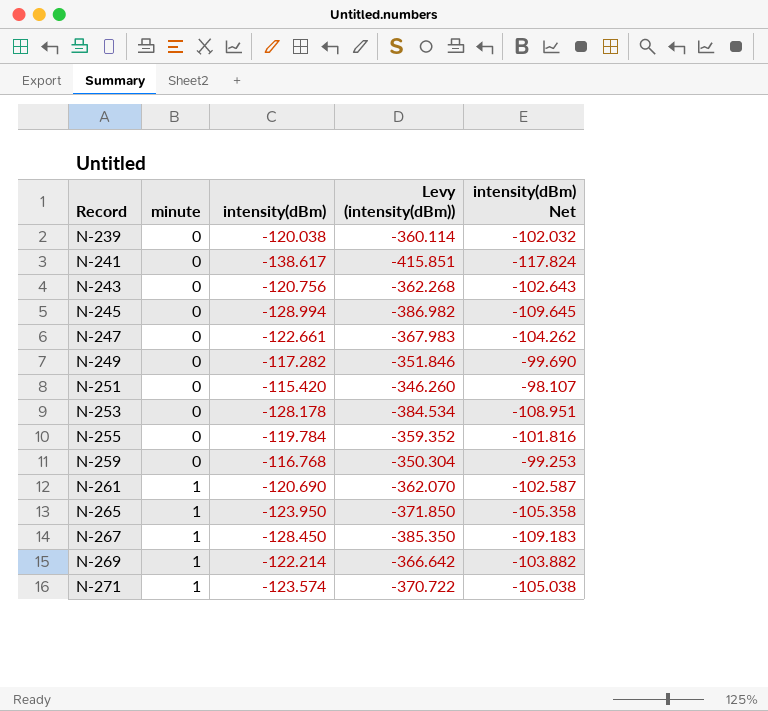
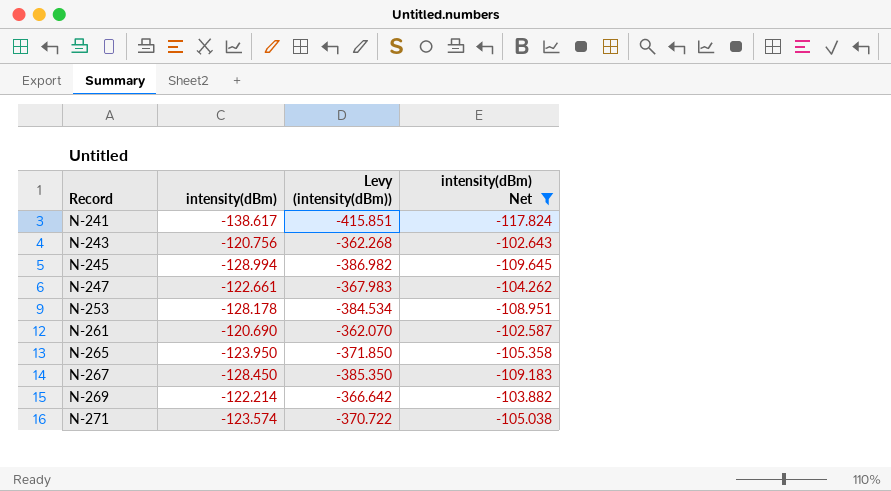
filter: none -> intensity(dBm) Net <= -102.587
column minute | position: 2 -> none

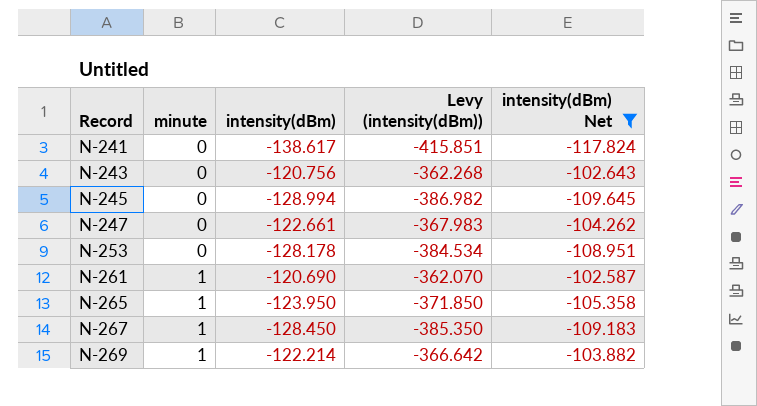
column minute | position: none -> 2
row N-271: -123.574 | -370.722 | -105.038 -> none

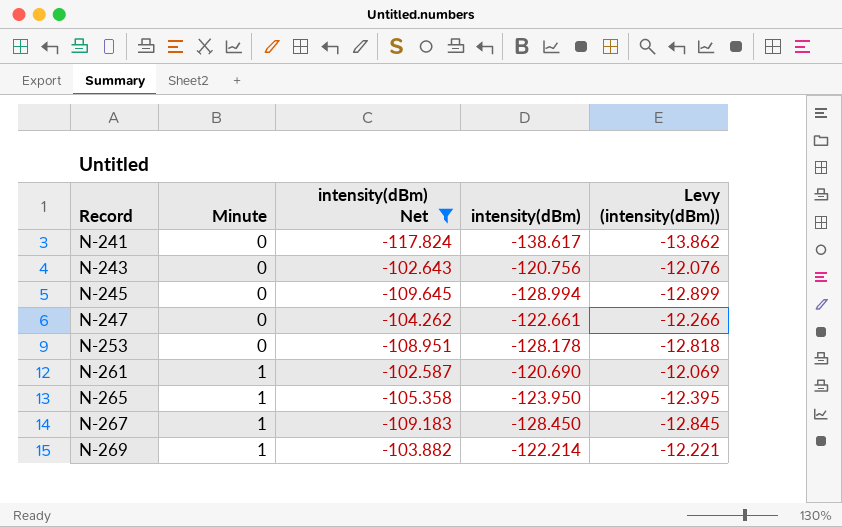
column name: minute -> Minute
column intensity(dBm) Net | position: 5 -> 3
column Levy (intensity(dBm)) | formula: [intensity(dBm)] * 3 -> [intensity(dBm)] * 0.1

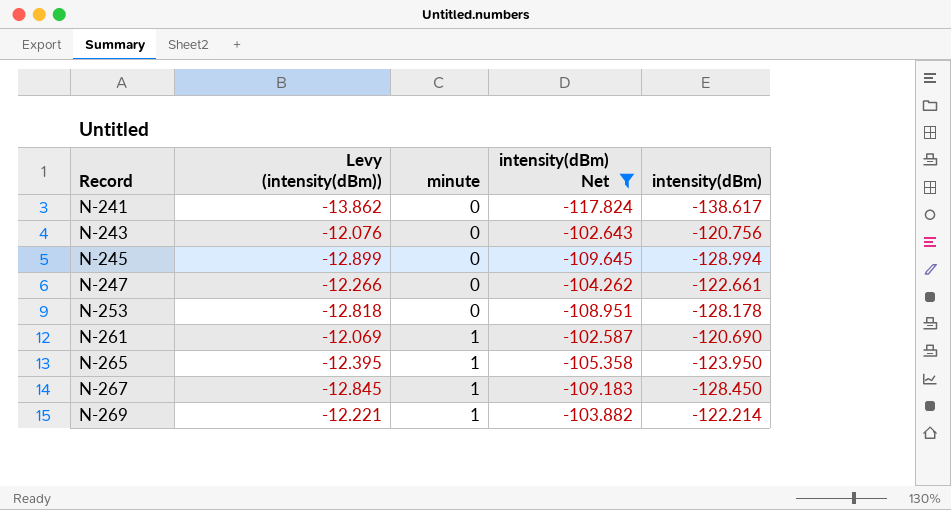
column Levy (intensity(dBm)) | position: 5 -> 2
column name: Minute -> minute

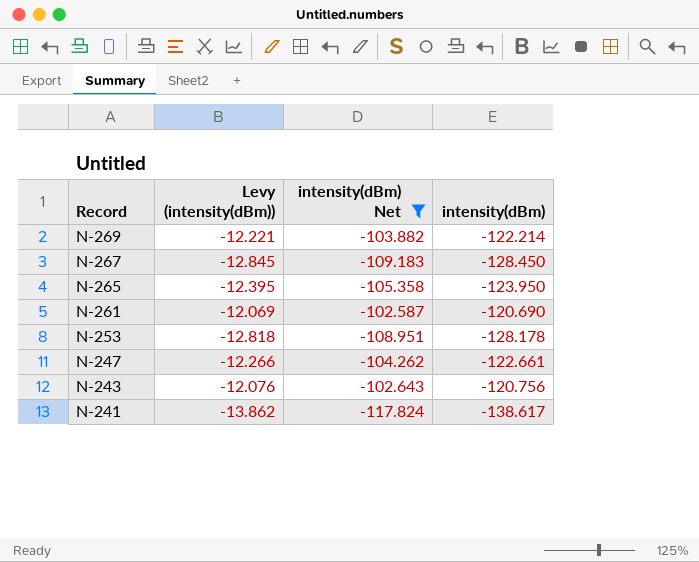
row order: Record ascending -> Record descending
column minute | position: 3 -> none
row N-245: -12.899 | 0 | -109.645 | -128.994 -> none

